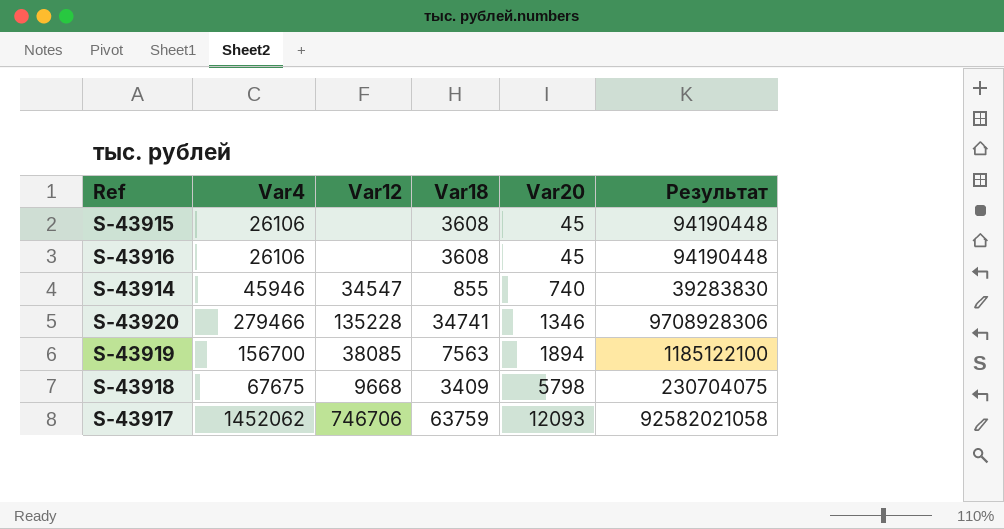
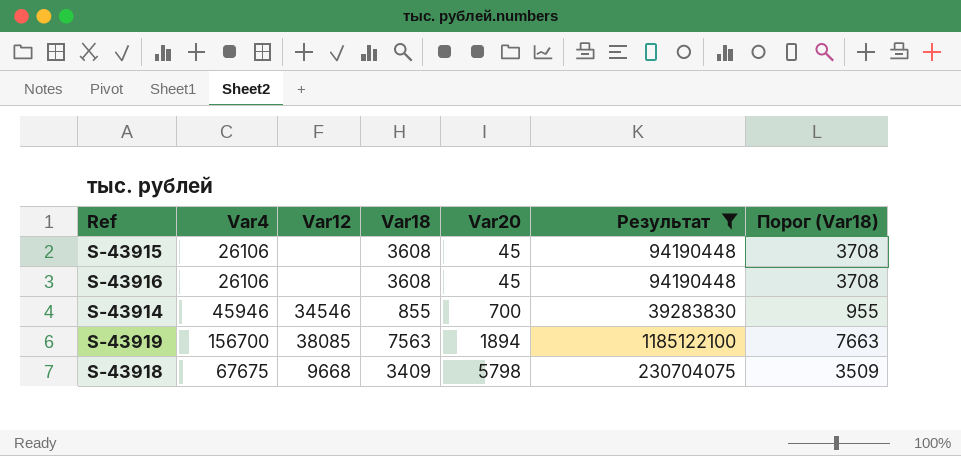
filter: none -> Результат <= 1185122100
column Порог (Var18) | formula: none -> [Var18] + 100
S-43914 | Var12: 34547 -> 34546
S-43914 | Var20: 740 -> 700

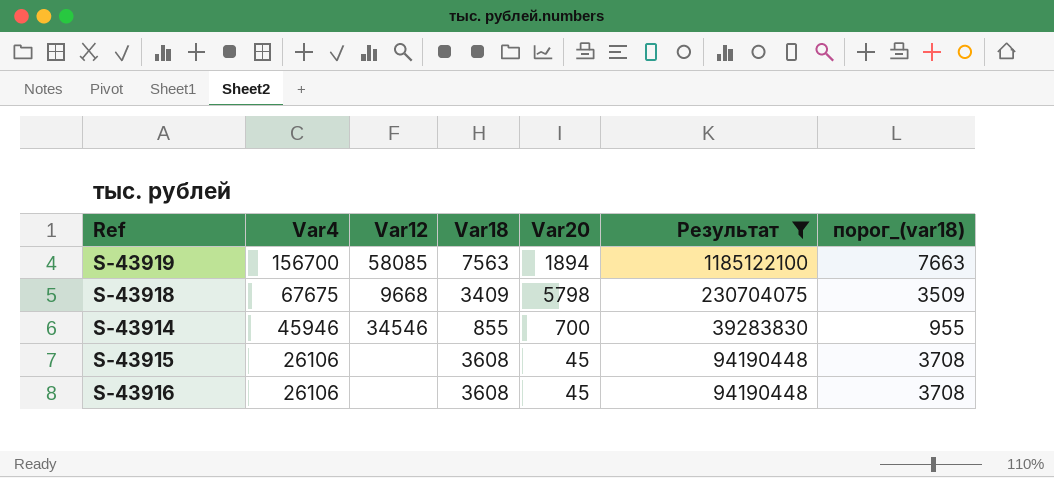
row order: Var20 ascending -> Var4 descending
column name: Порог (Var18) -> порог_(var18)
S-43919 | Var12: 38085 -> 58085

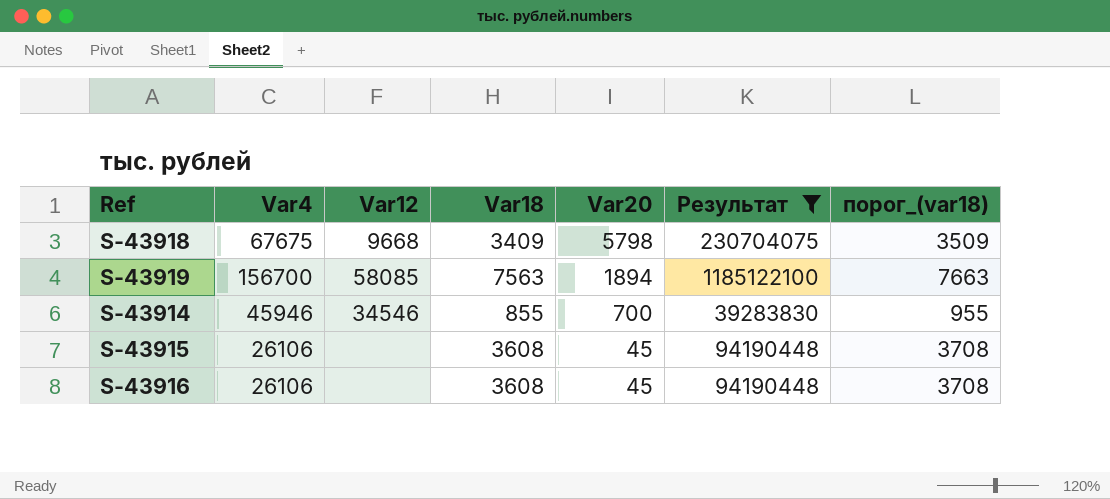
row order: Var4 descending -> Var20 descending

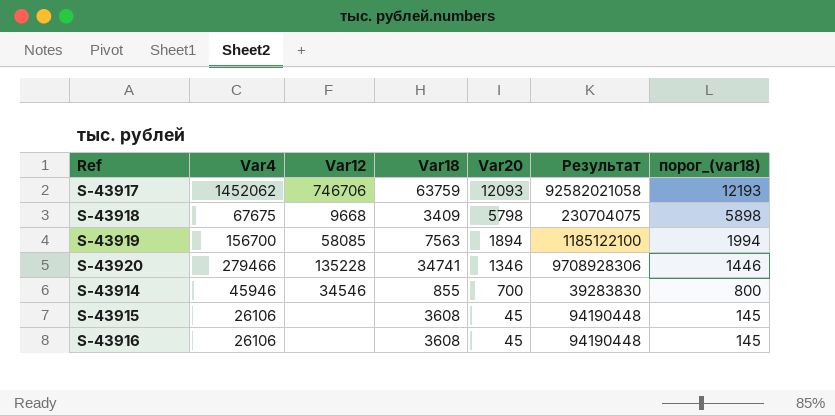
filter: Результат <= 1185122100 -> none
column порог_(var18) | formula: [Var18] + 100 -> [Var20] + 100

